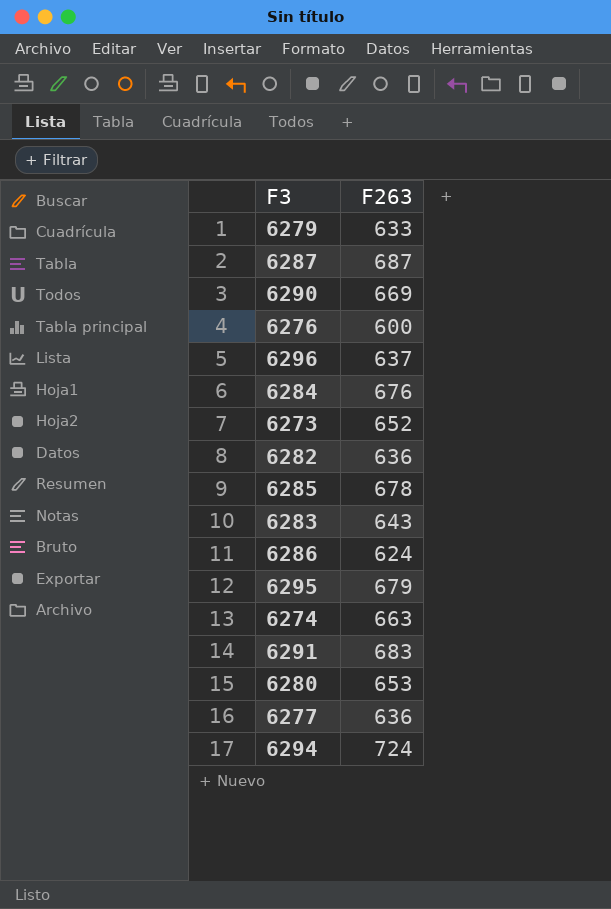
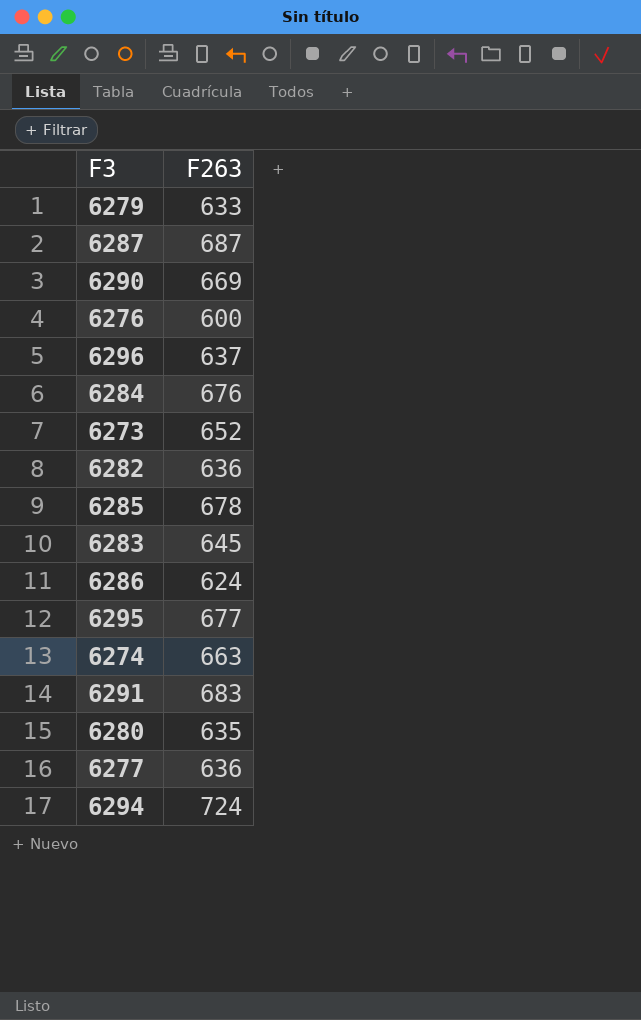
6283 | F263: 643 -> 645
6295 | F263: 679 -> 677
6280 | F263: 653 -> 635

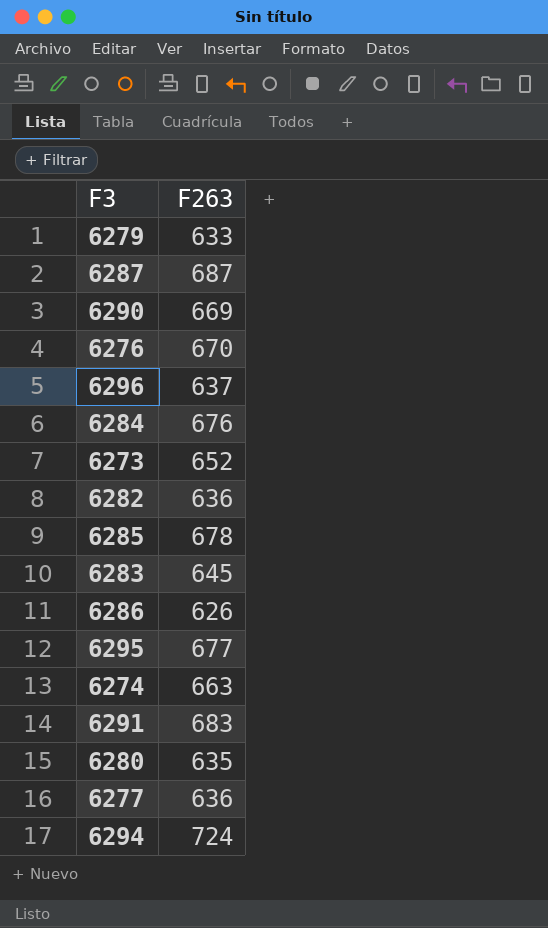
6276 | F263: 600 -> 670
6286 | F263: 624 -> 626

